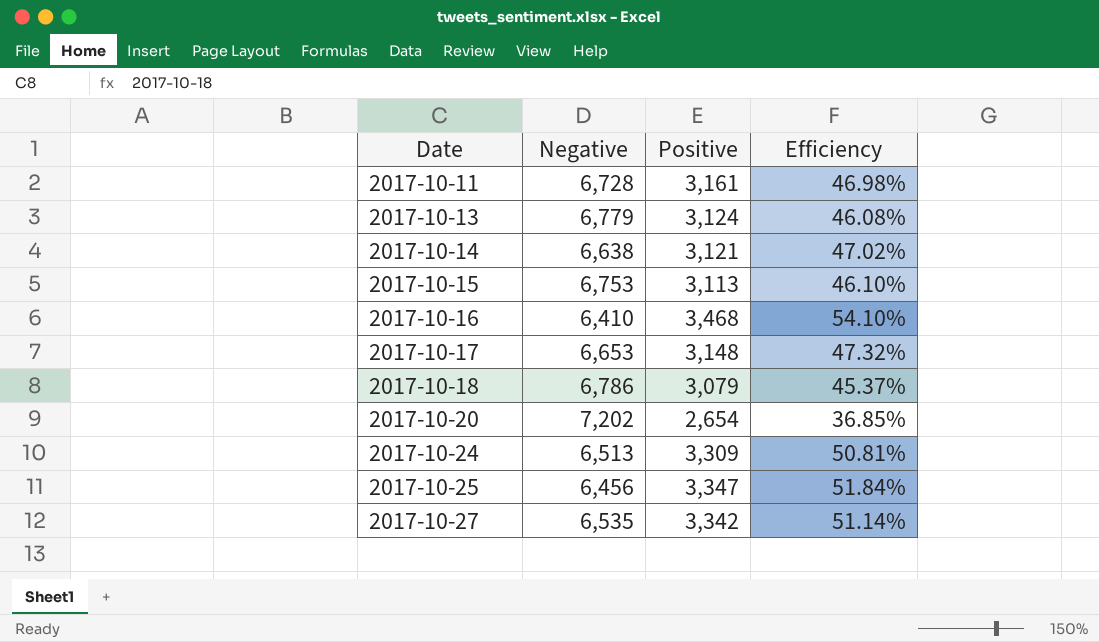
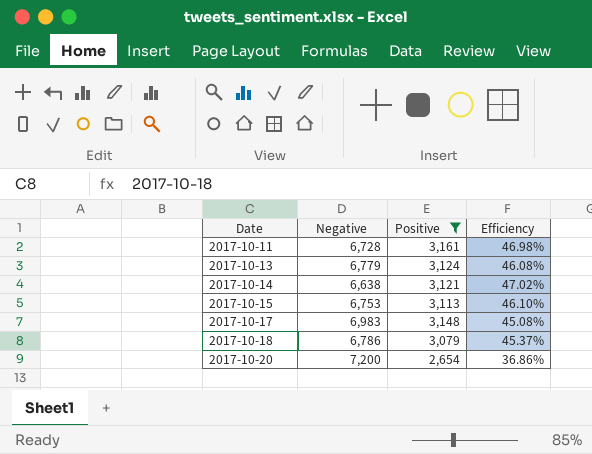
filter: none -> Positive <= 3,161
2017-10-17 | Negative: 6,653 -> 6,983
2017-10-17 | Efficiency: 47.32% -> 45.08%
2017-10-20 | Negative: 7,202 -> 7,200
2017-10-20 | Efficiency: 36.85% -> 36.86%

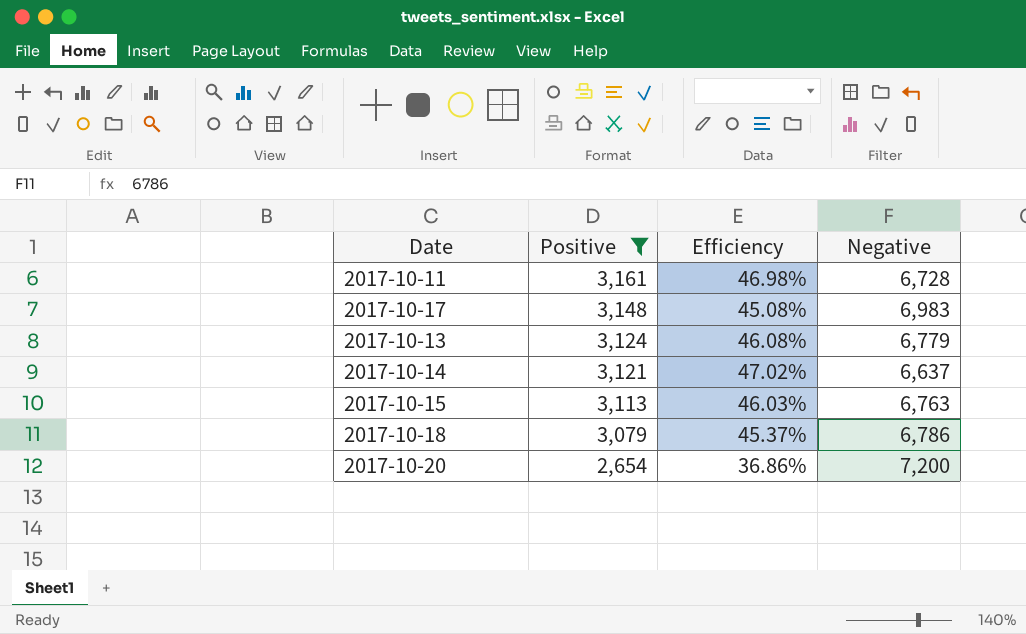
row order: Date ascending -> Positive descending
column Negative | position: 2 -> 4
2017-10-14 | Negative: 6,638 -> 6,637
2017-10-15 | Efficiency: 46.10% -> 46.03%
2017-10-15 | Negative: 6,753 -> 6,763

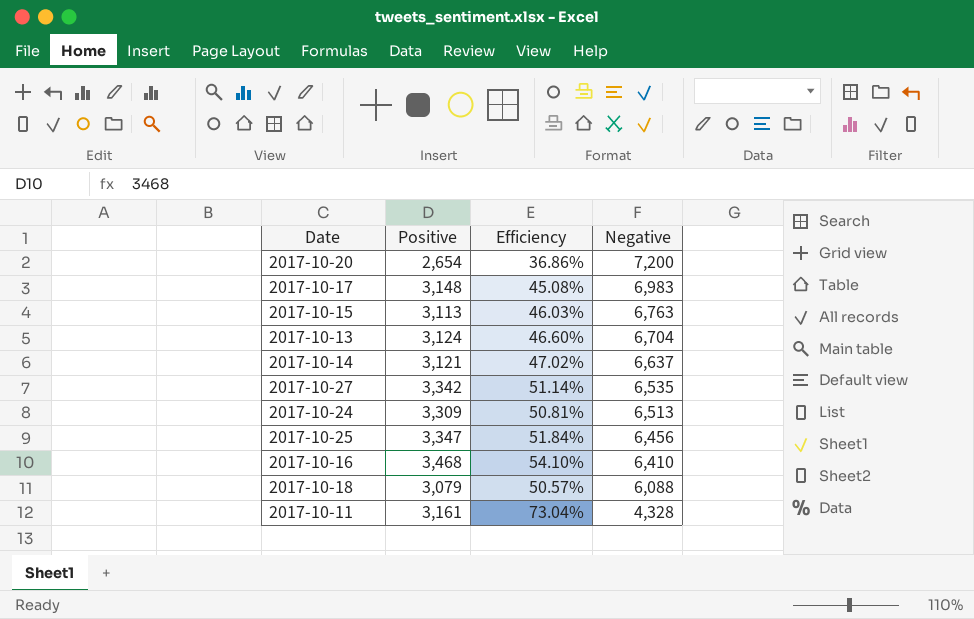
filter: Positive <= 3,161 -> none
row order: Positive descending -> Negative descending
2017-10-13 | Efficiency: 46.08% -> 46.60%
2017-10-13 | Negative: 6,779 -> 6,704
2017-10-18 | Efficiency: 45.37% -> 50.57%
2017-10-18 | Negative: 6,786 -> 6,088
2017-10-11 | Efficiency: 46.98% -> 73.04%
2017-10-11 | Negative: 6,728 -> 4,328

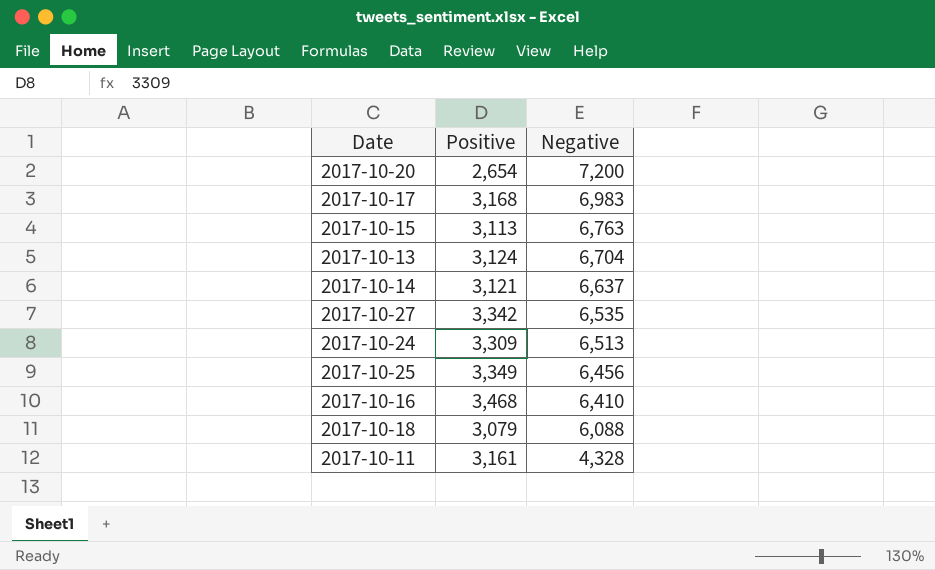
column Efficiency | formula: [Positive] / [Negative] -> none
2017-10-17 | Positive: 3,148 -> 3,168
2017-10-25 | Positive: 3,347 -> 3,349

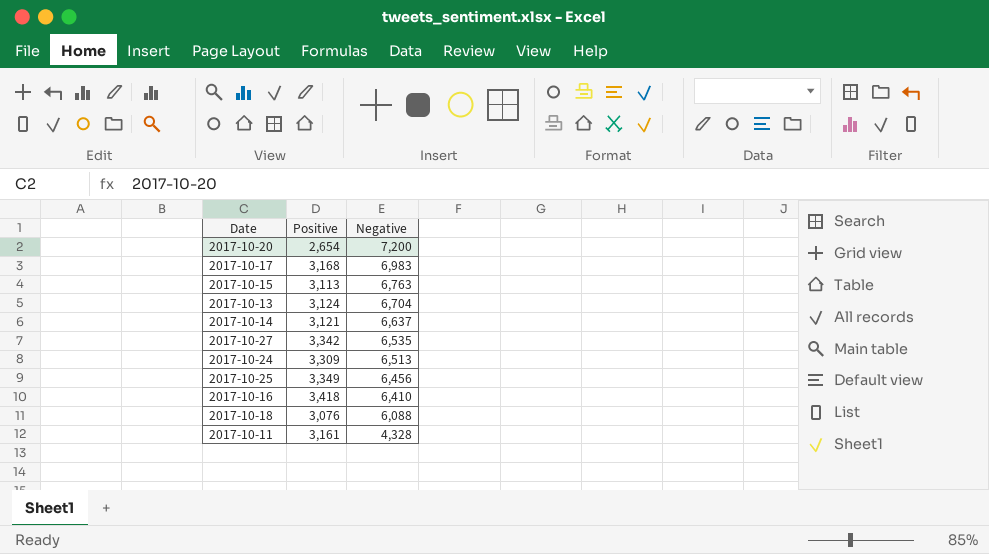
2017-10-16 | Positive: 3,468 -> 3,418
2017-10-18 | Positive: 3,079 -> 3,076

